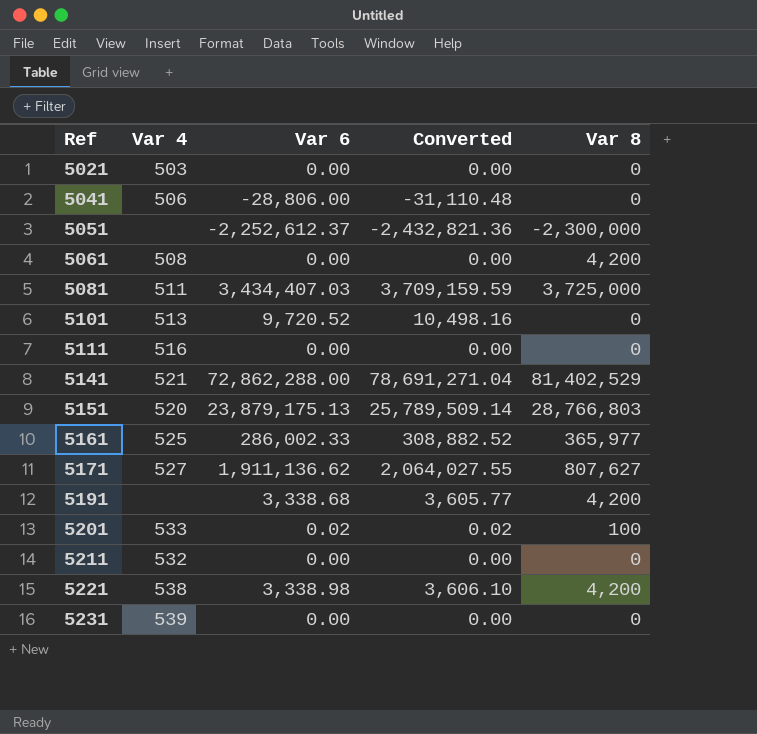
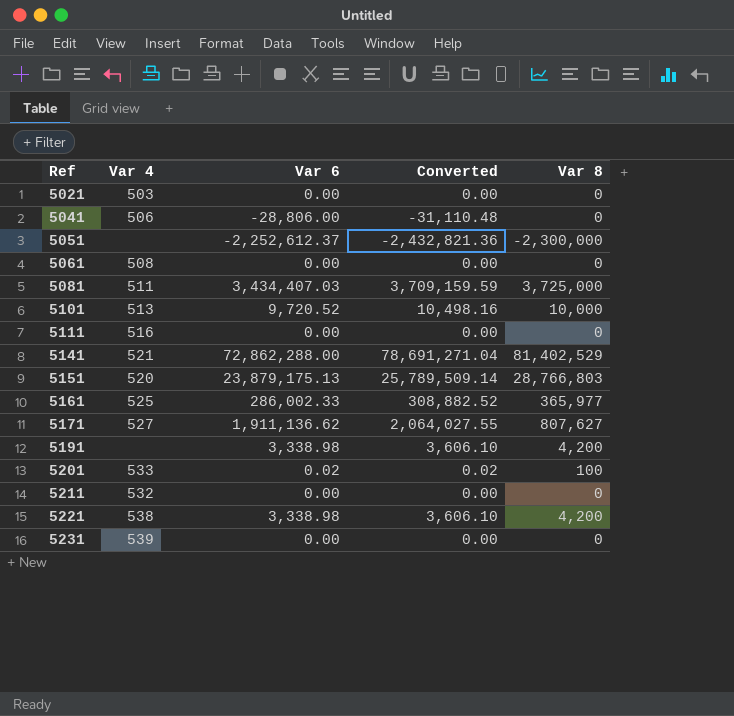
5061 | Var 8: 4,200 -> 0
5101 | Var 8: 0 -> 10,000
5191 | Var 6: 3,338.68 -> 3,338.98
5191 | Converted: 3,605.77 -> 3,606.10

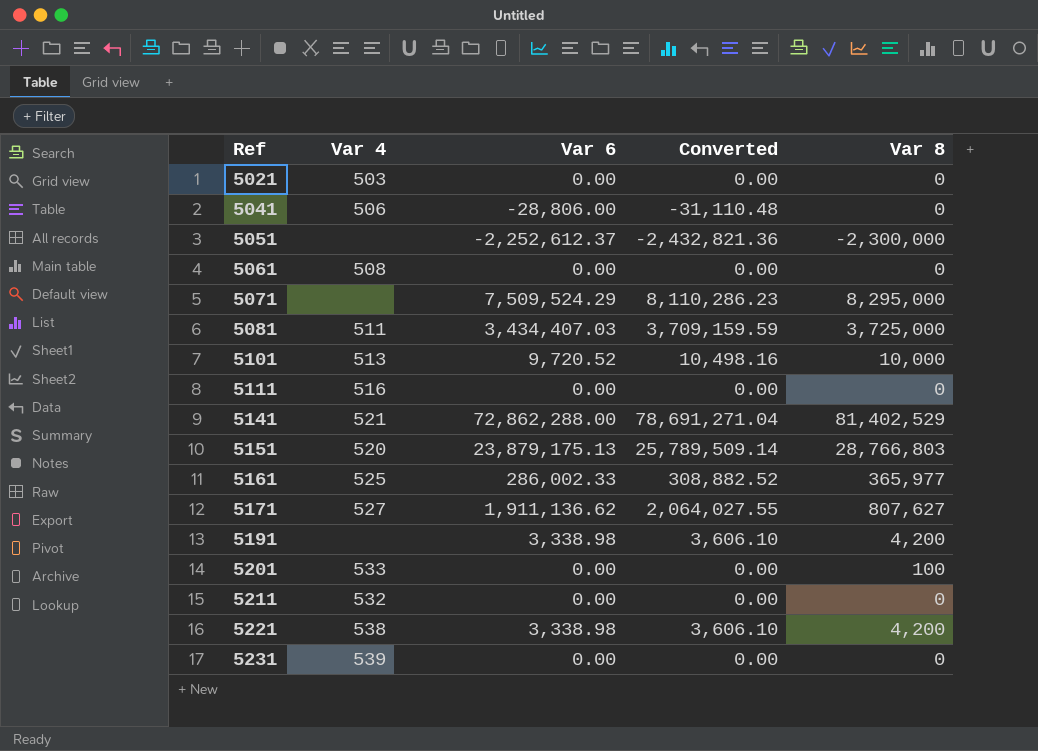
row 5071: none -> none | 7,509,524.29 | 8,110,286.23 | 8,295,000
5201 | Var 6: 0.02 -> 0.00
5201 | Converted: 0.02 -> 0.00

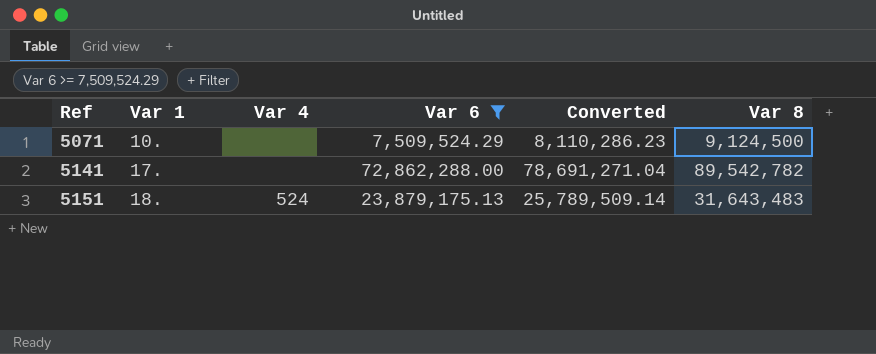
filter: none -> Var 6 >= 7,509,524.29
column Var 1 | position: none -> 2
5071 | Var 8: 8,295,000 -> 9,124,500
5141 | Var 4: 521 -> none
5141 | Var 8: 81,402,529 -> 89,542,782
5151 | Var 4: 520 -> 524
5151 | Var 8: 28,766,803 -> 31,643,483

